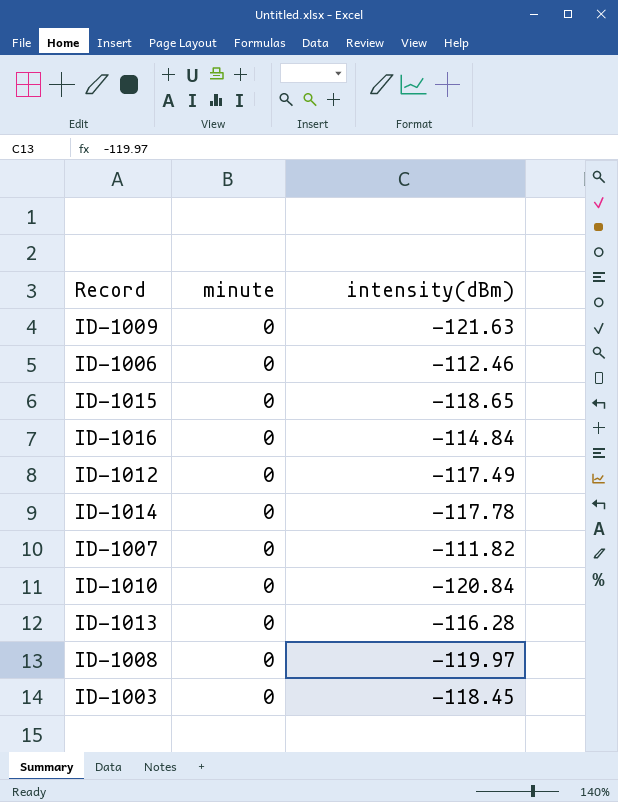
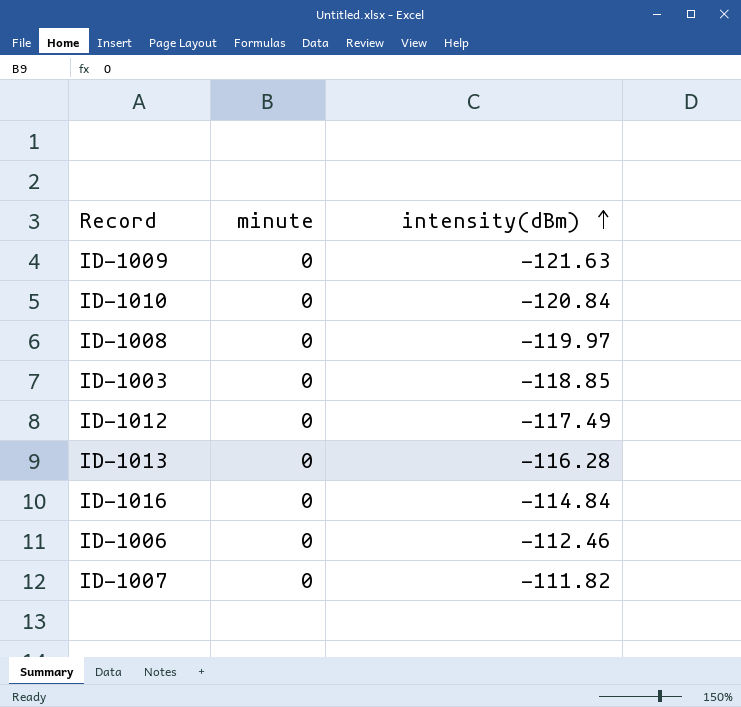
row order: none -> intensity(dBm) ascending
row ID-1015: 0 | -118.65 -> none
row ID-1014: 0 | -117.78 -> none
ID-1003 | intensity(dBm): -118.45 -> -118.85

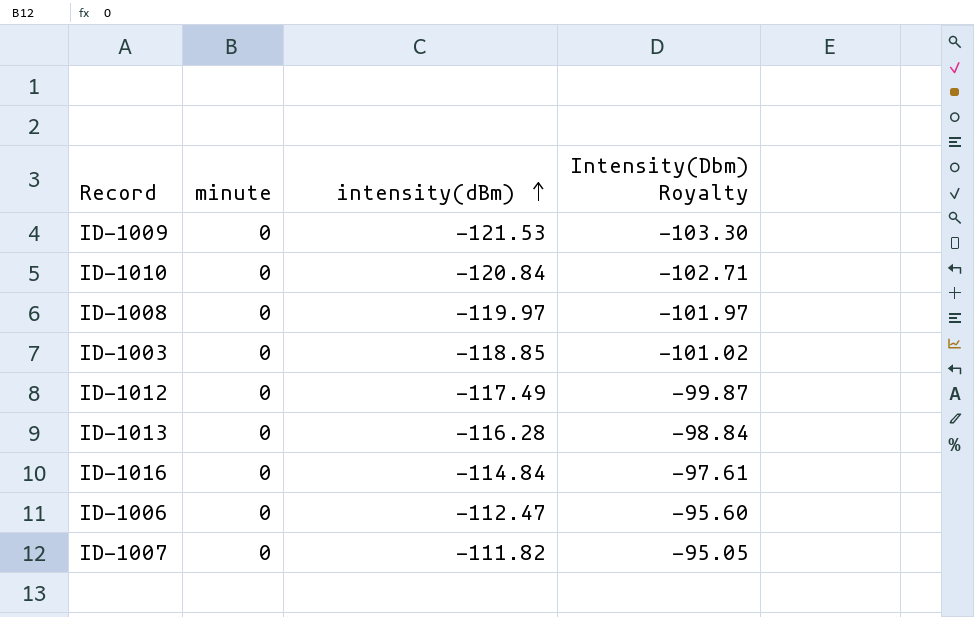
column Intensity(Dbm) Royalty | formula: none -> [intensity(dBm)] * 0.85
ID-1009 | intensity(dBm): -121.63 -> -121.53
ID-1006 | intensity(dBm): -112.46 -> -112.47

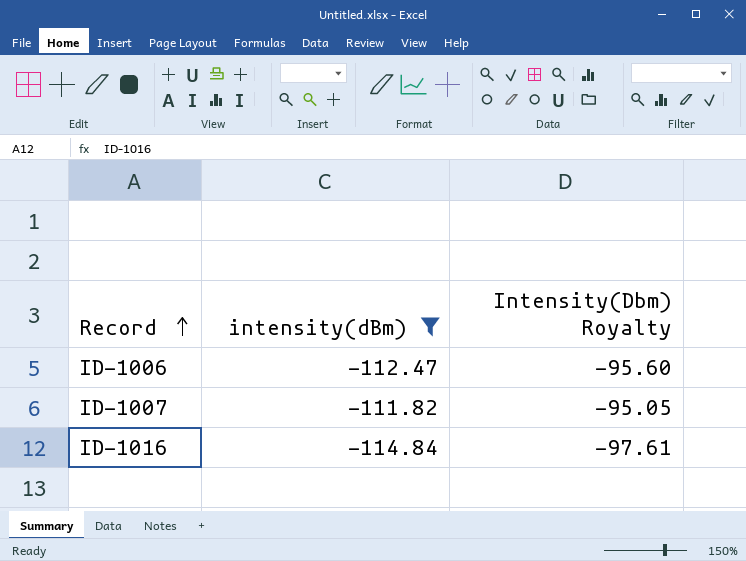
filter: none -> intensity(dBm) >= -114.84
row order: intensity(dBm) ascending -> Record ascending
column minute | position: 2 -> none

